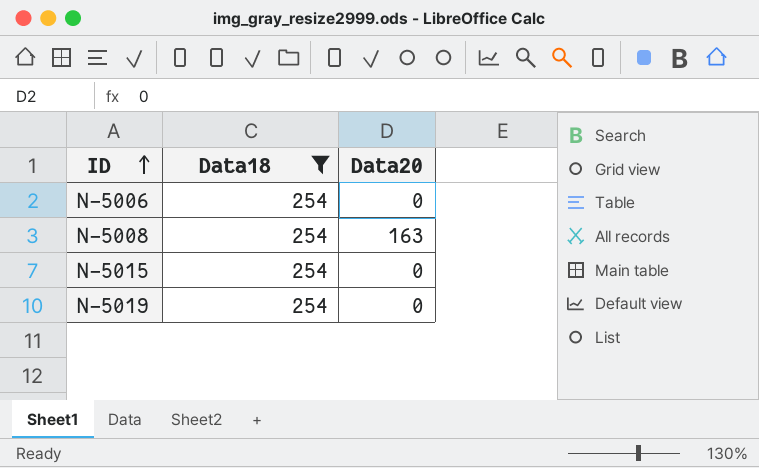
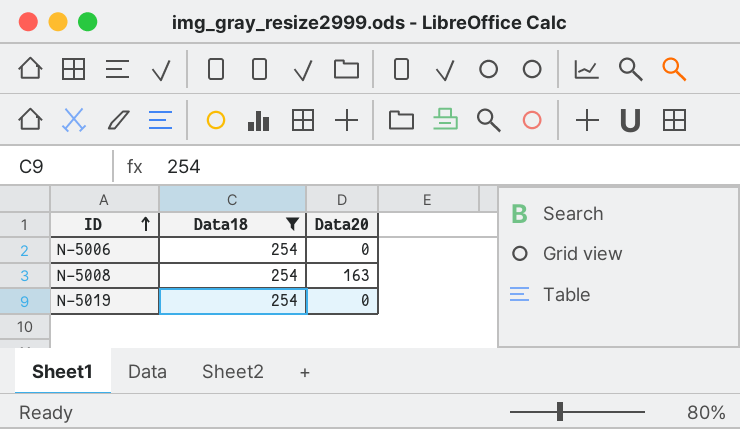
row N-5015: 254 | 0 -> none

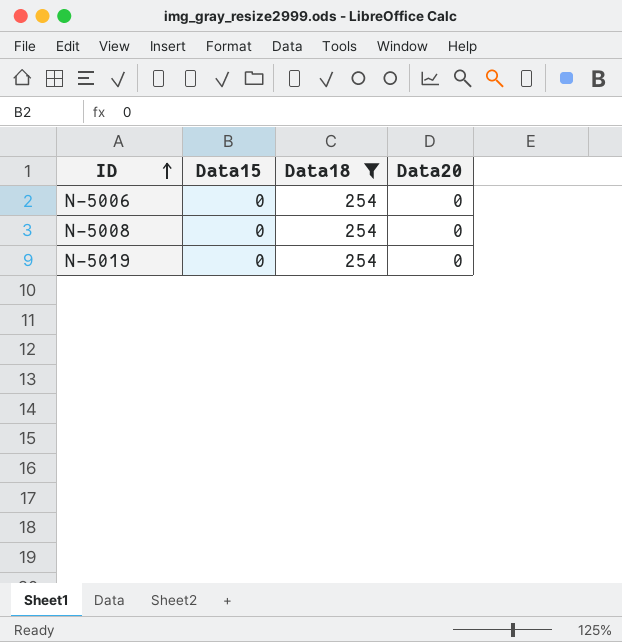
column Data15 | position: none -> 2
N-5008 | Data20: 163 -> 0

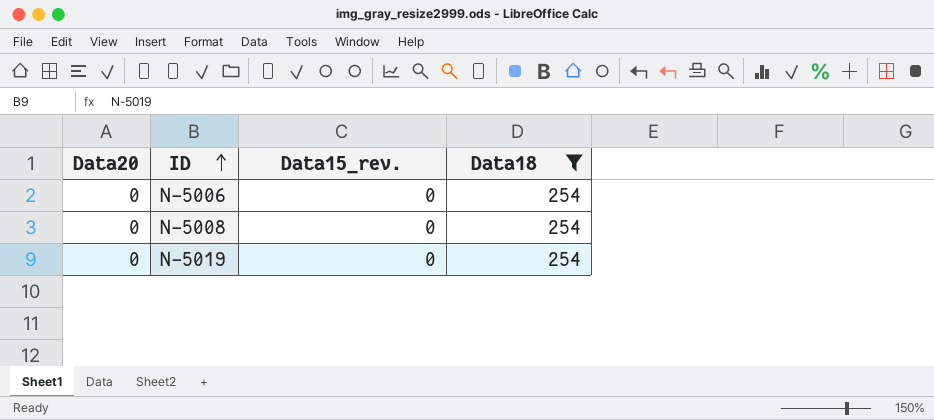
column Data20 | position: 4 -> 1
column name: Data15 -> Data15_rev.

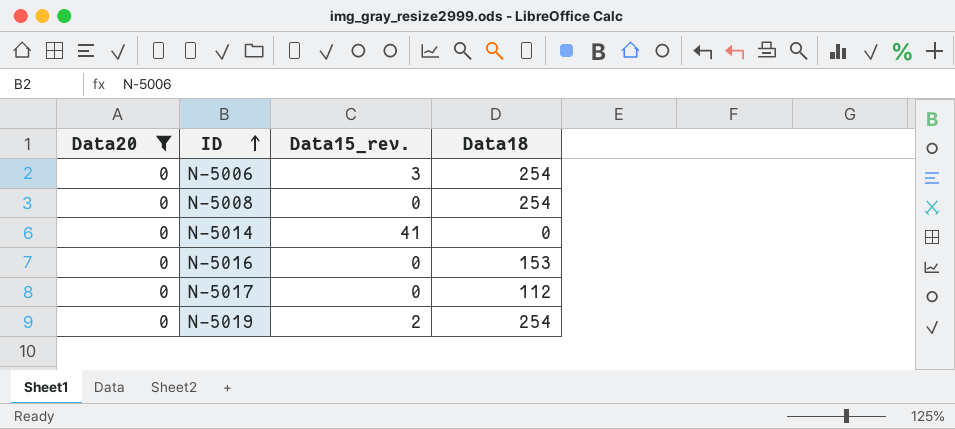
filter: Data18 = 254 -> Data20 = 0
N-5006 | Data15_rev.: 0 -> 3
N-5019 | Data15_rev.: 0 -> 2

